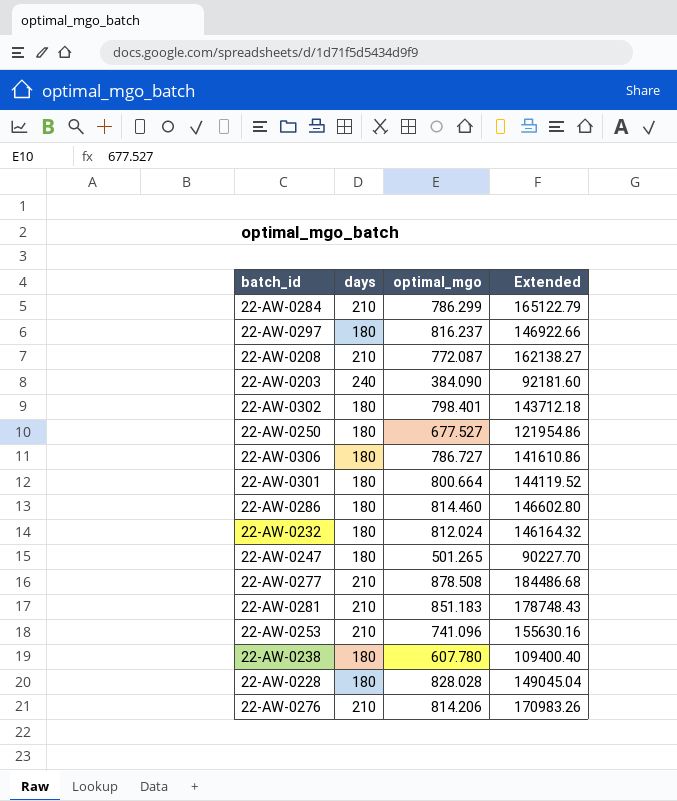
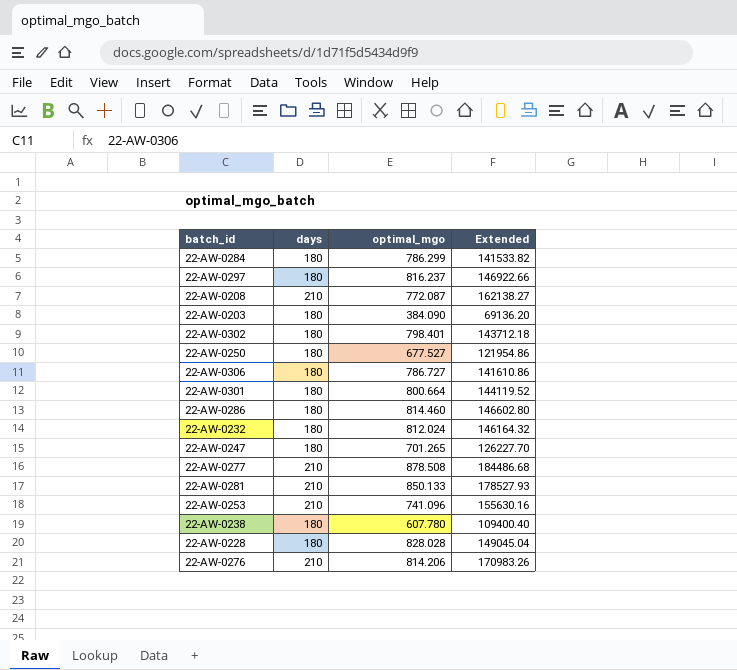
22-AW-0284 | days: 210 -> 180
22-AW-0284 | Extended: 165122.79 -> 141533.82
22-AW-0203 | days: 240 -> 180
22-AW-0203 | Extended: 92181.60 -> 69136.20
22-AW-0247 | optimal_mgo: 501.265 -> 701.265
22-AW-0247 | Extended: 90227.70 -> 126227.70
22-AW-0281 | optimal_mgo: 851.183 -> 850.133
22-AW-0281 | Extended: 178748.43 -> 178527.93

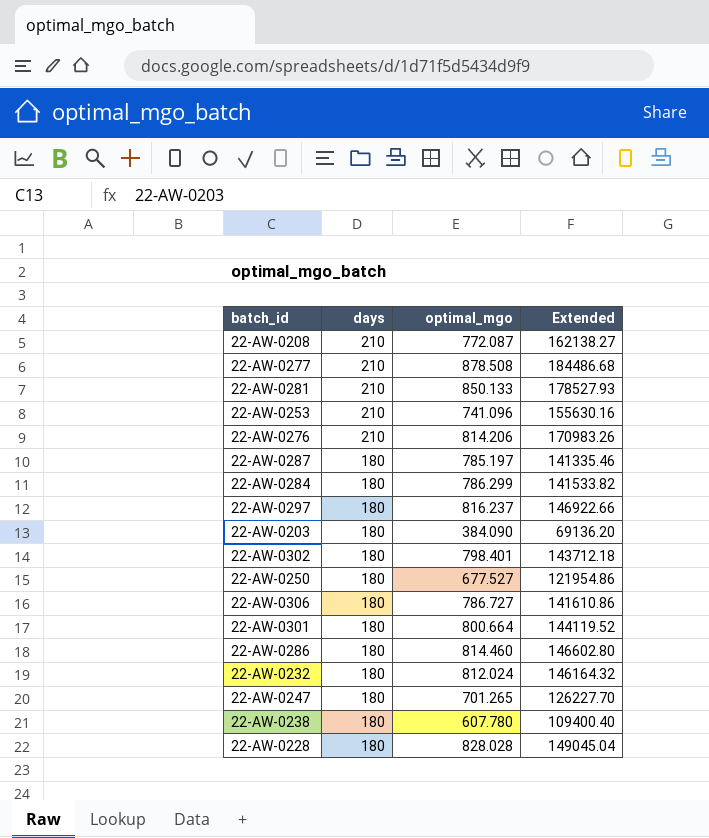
row order: none -> days descending
row 22-AW-0287: none -> 180 | 785.197 | 141335.46

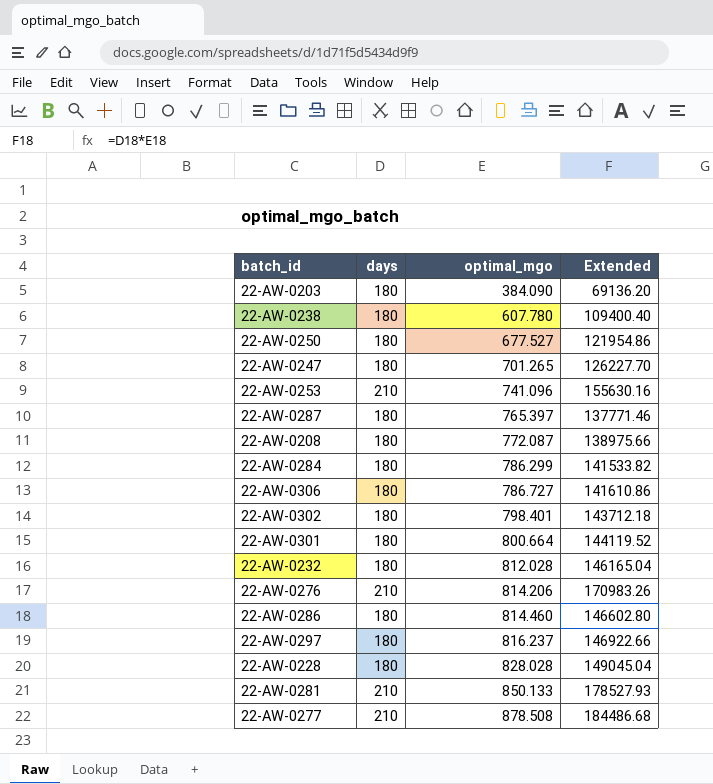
row order: days descending -> optimal_mgo ascending
22-AW-0287 | optimal_mgo: 785.197 -> 765.397
22-AW-0287 | Extended: 141335.46 -> 137771.46
22-AW-0208 | days: 210 -> 180
22-AW-0208 | Extended: 162138.27 -> 138975.66
22-AW-0232 | optimal_mgo: 812.024 -> 812.028
22-AW-0232 | Extended: 146164.32 -> 146165.04

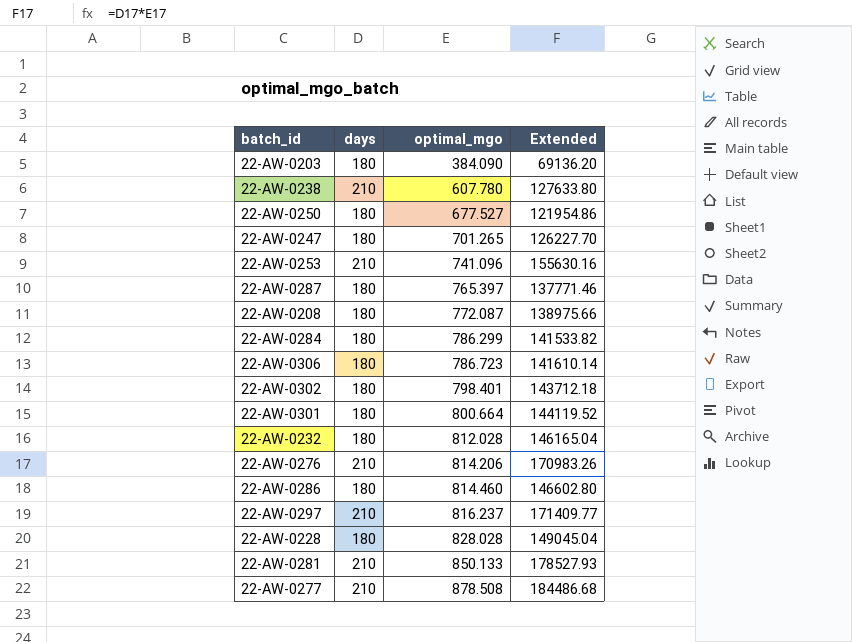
22-AW-0238 | days: 180 -> 210
22-AW-0238 | Extended: 109400.40 -> 127633.80
22-AW-0306 | optimal_mgo: 786.727 -> 786.723
22-AW-0306 | Extended: 141610.86 -> 141610.14
22-AW-0297 | days: 180 -> 210
22-AW-0297 | Extended: 146922.66 -> 171409.77

